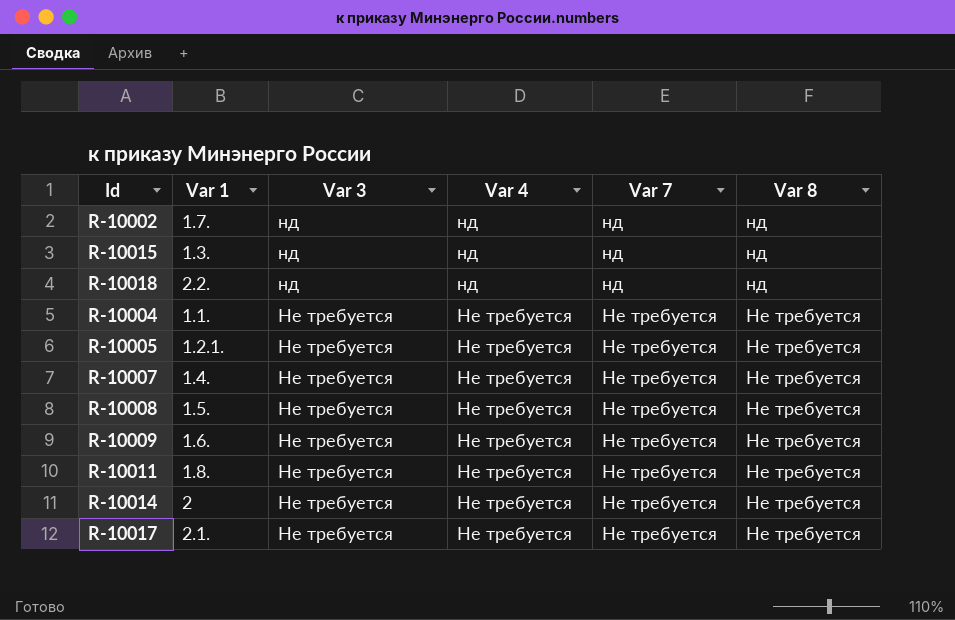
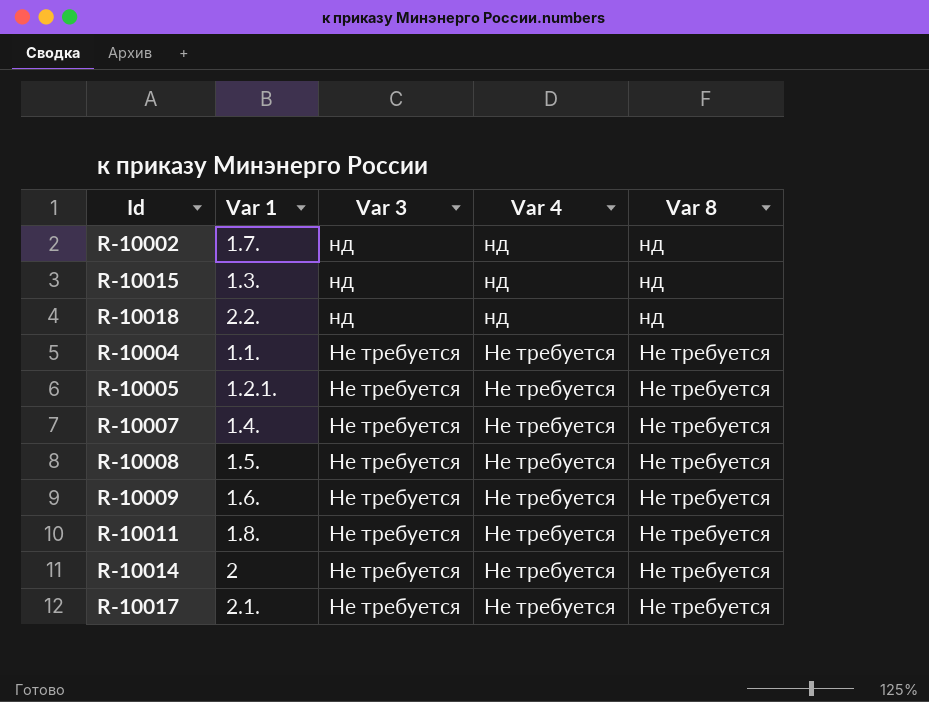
column Var 7 | position: 5 -> none

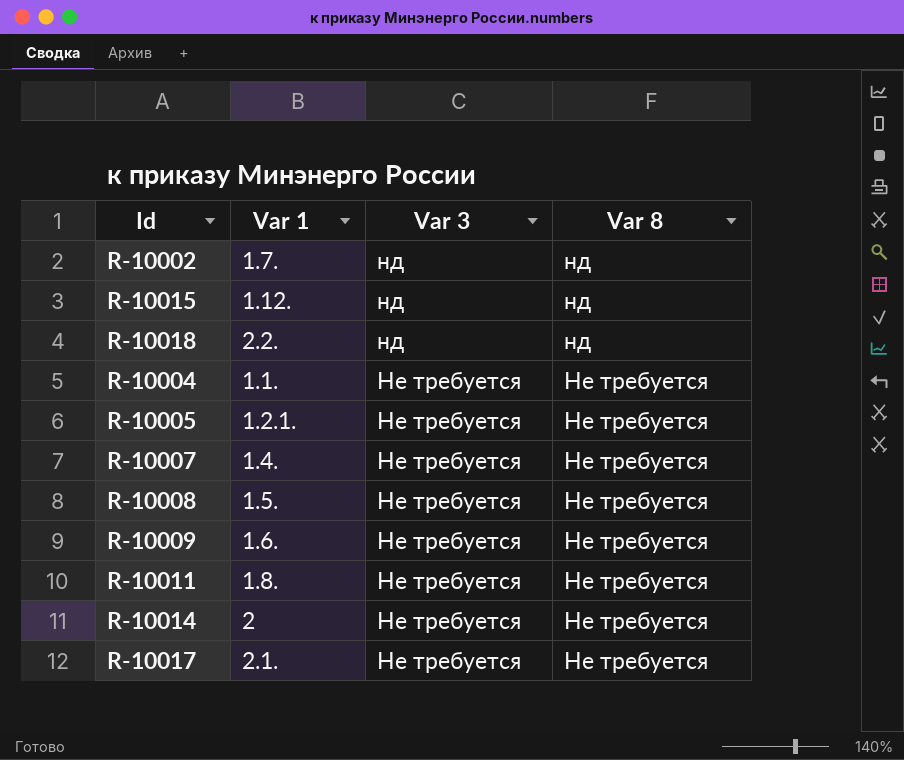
column Var 4 | position: 4 -> none
R-10015 | Var 1: 1.3. -> 1.12.

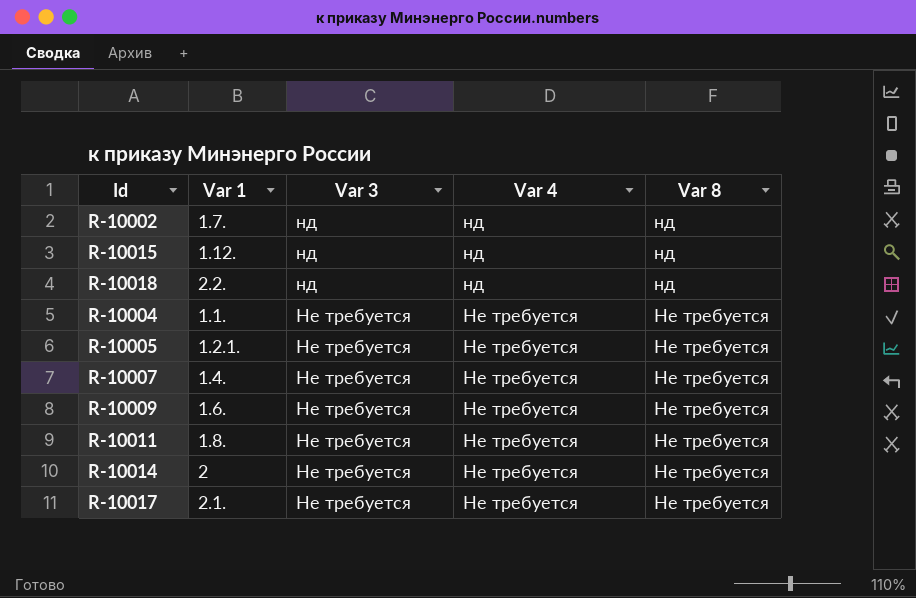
column Var 4 | position: none -> 4
row R-10008: 1.5. | Не требуется | Не требуется -> none

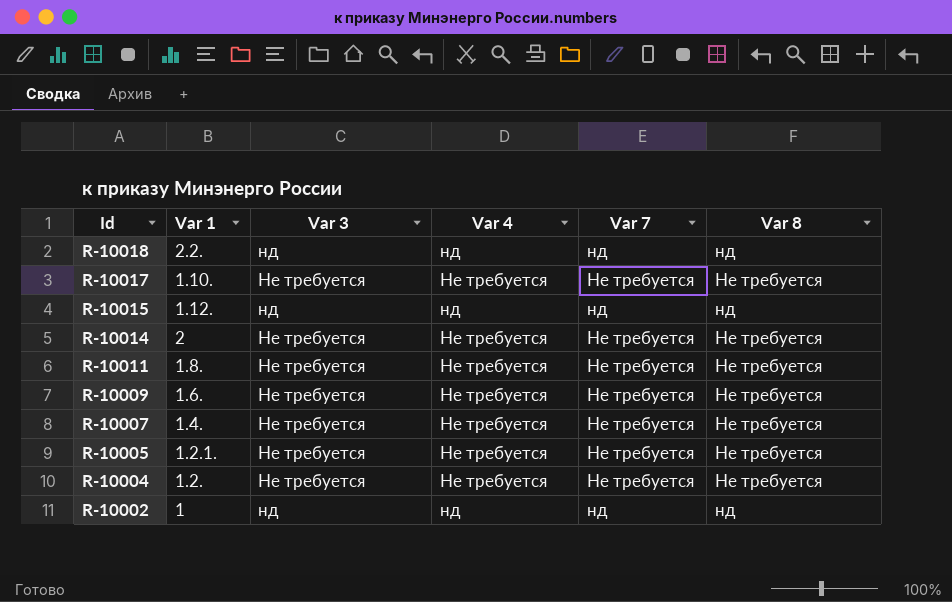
row order: Var 3 ascending -> Id descending
column Var 7 | position: none -> 5
R-10017 | Var 1: 2.1. -> 1.10.
R-10004 | Var 1: 1.1. -> 1.2.
R-10002 | Var 1: 1.7. -> 1

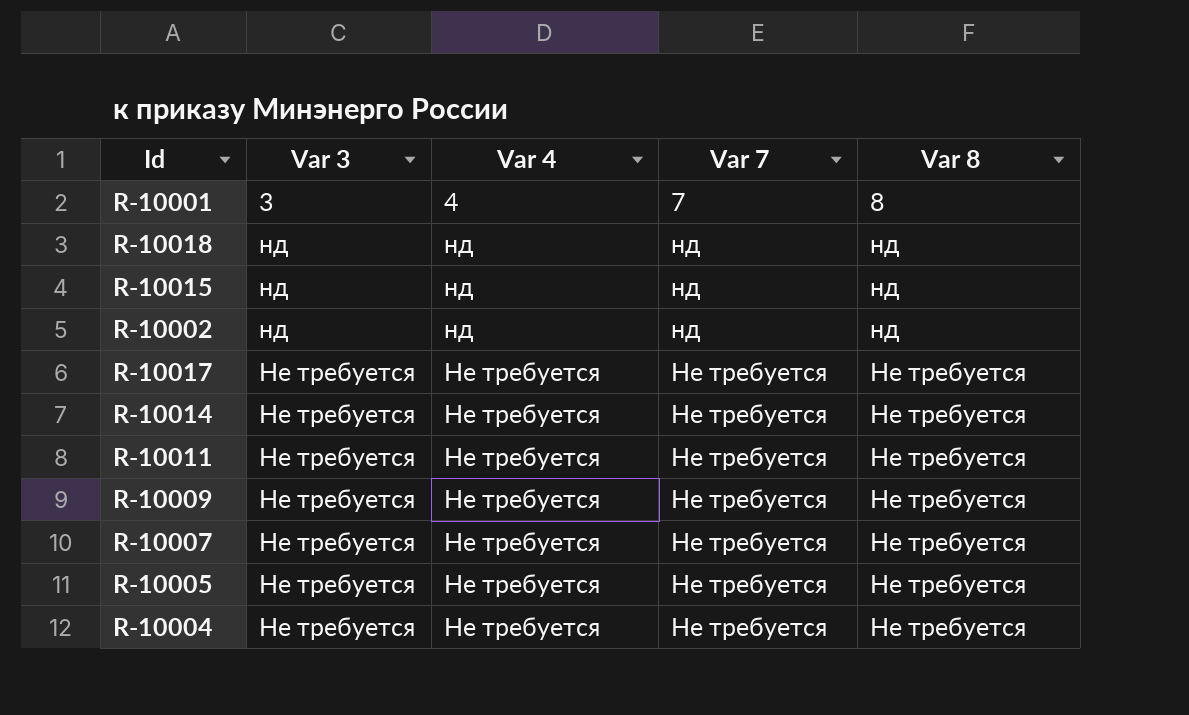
row order: Id descending -> Var 3 ascending
column Var 1 | position: 2 -> none
row R-10001: none -> 3 | 4 | 7 | 8

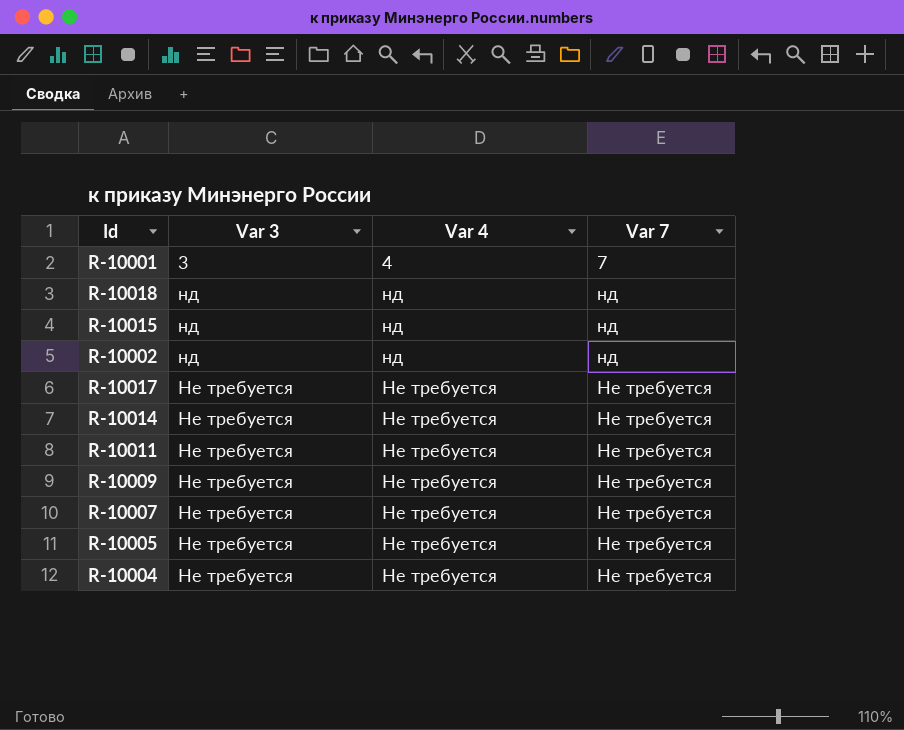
column Var 8 | position: 5 -> none

